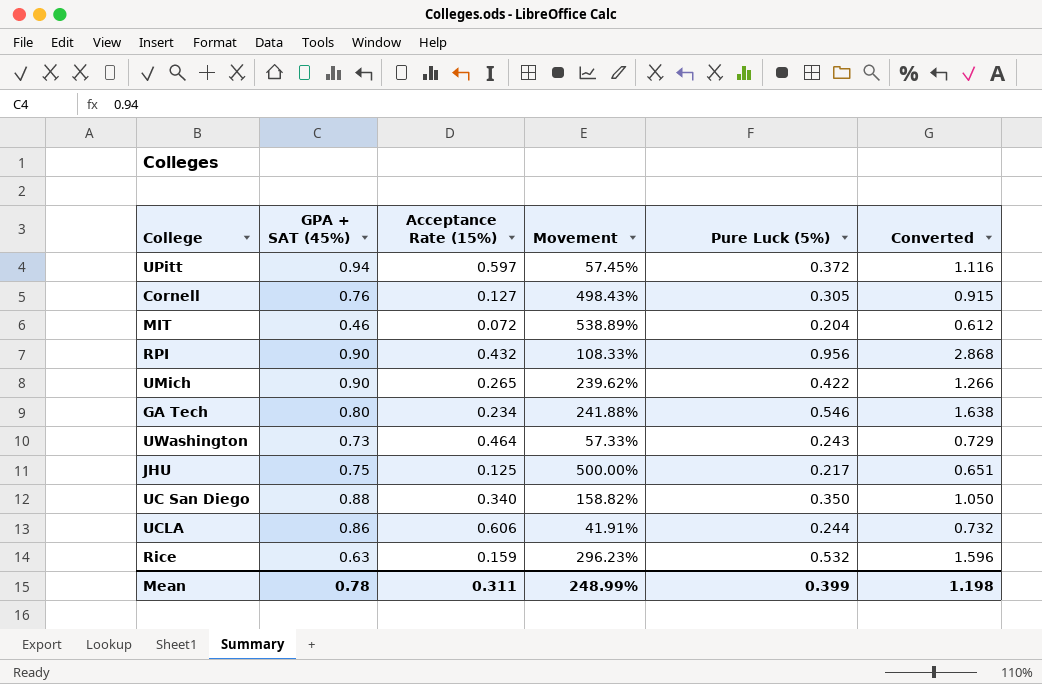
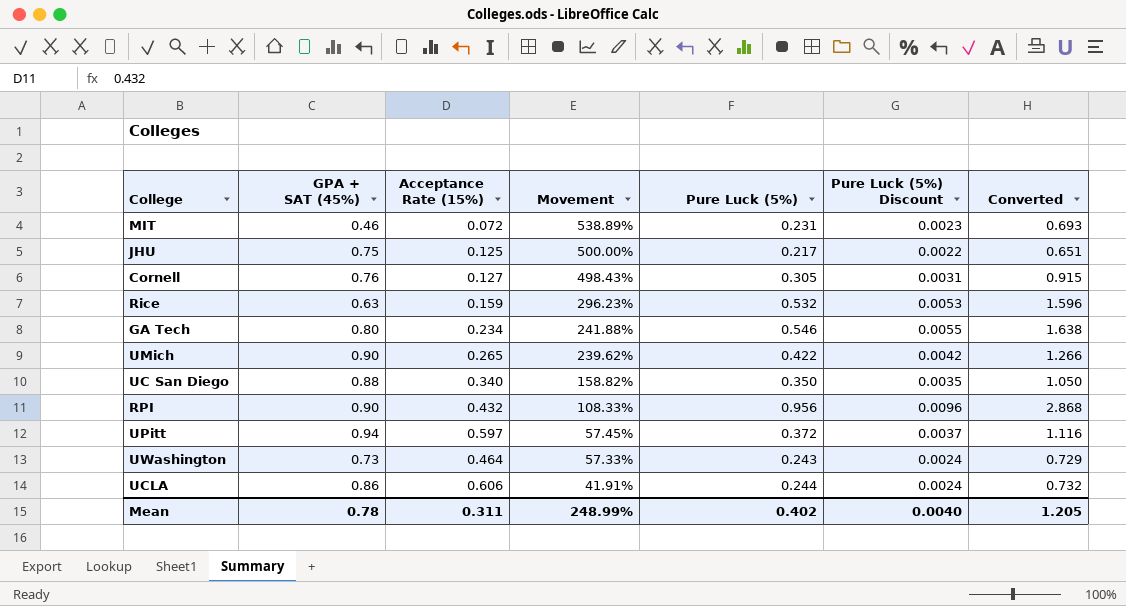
row order: none -> Movement descending
column Pure Luck (5%) Discount | formula: none -> [Pure Luck (5%)] * 0.01
MIT | Pure Luck (5%): 0.204 -> 0.231
MIT | Converted: 0.612 -> 0.693
Mean | Pure Luck (5%): 0.399 -> 0.402
Mean | Converted: 1.198 -> 1.205

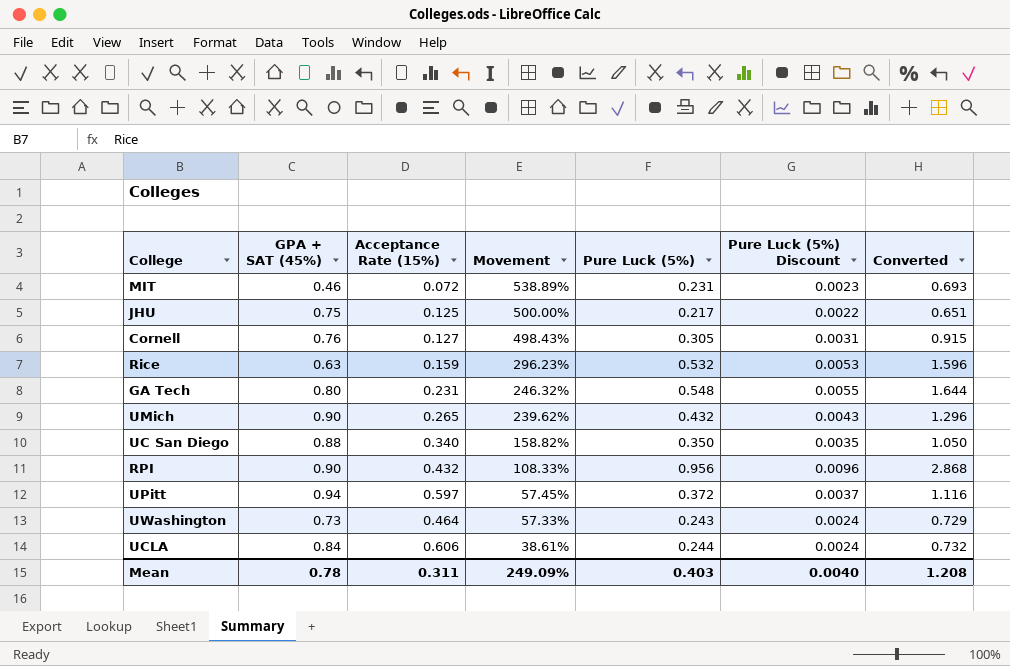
GA Tech | Acceptance Rate (15%): 0.234 -> 0.231
GA Tech | Movement: 241.88% -> 246.32%
GA Tech | Pure Luck (5%): 0.546 -> 0.548
GA Tech | Converted: 1.638 -> 1.644
UMich | Pure Luck (5%): 0.422 -> 0.432
UMich | Pure Luck (5%) Discount: 0.0042 -> 0.0043
UMich | Converted: 1.266 -> 1.296
UCLA | GPA + SAT (45%): 0.86 -> 0.84
UCLA | Movement: 41.91% -> 38.61%
Mean | Movement: 248.99% -> 249.09%
Mean | Pure Luck (5%): 0.402 -> 0.403
Mean | Converted: 1.205 -> 1.208

